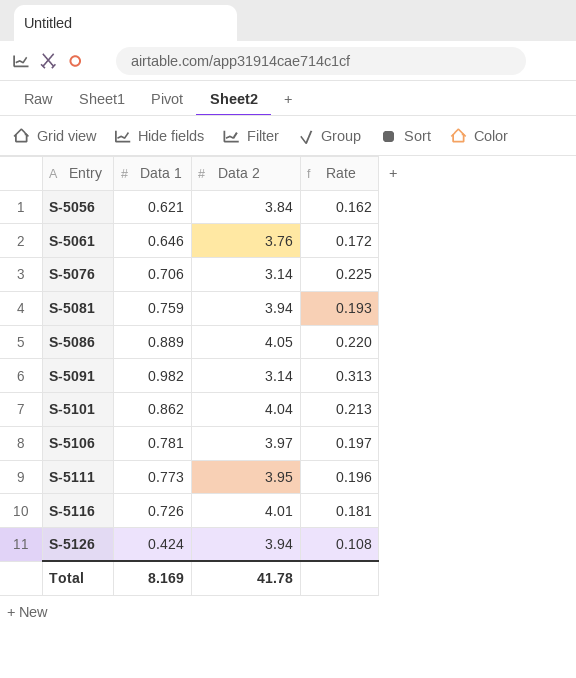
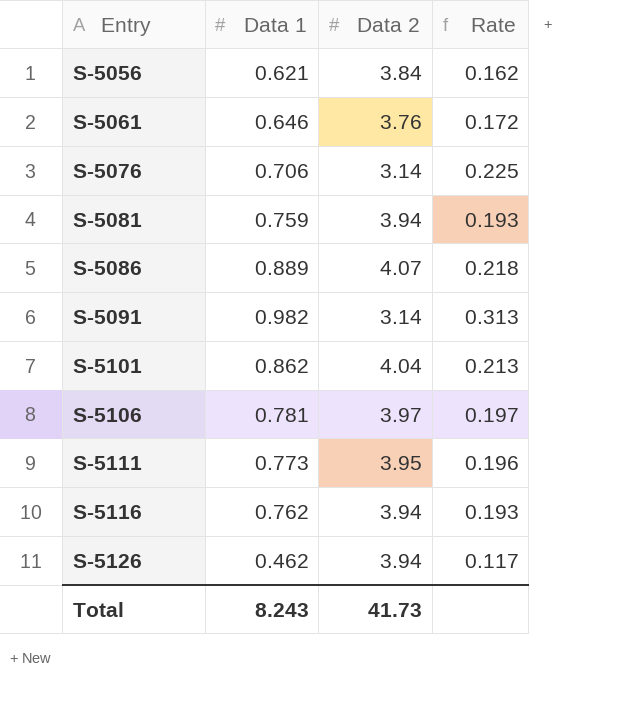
S-5086 | Data 2: 4.05 -> 4.07
S-5086 | Rate: 0.220 -> 0.218
S-5116 | Data 1: 0.726 -> 0.762
S-5116 | Data 2: 4.01 -> 3.94
S-5116 | Rate: 0.181 -> 0.193
S-5126 | Data 1: 0.424 -> 0.462
S-5126 | Rate: 0.108 -> 0.117
Total | Data 1: 8.169 -> 8.243
Total | Data 2: 41.78 -> 41.73

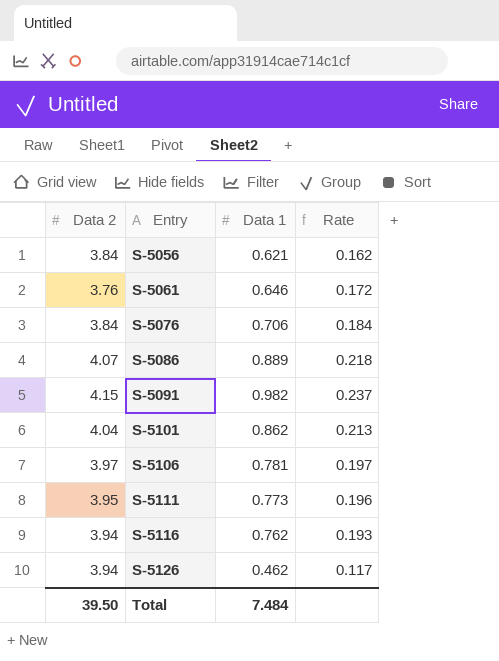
column Data 2 | position: 3 -> 1
row S-5081: 0.759 | 3.94 | 0.193 -> none
S-5076 | Data 2: 3.14 -> 3.84
S-5076 | Rate: 0.225 -> 0.184
S-5091 | Data 2: 3.14 -> 4.15
S-5091 | Rate: 0.313 -> 0.237
Total | Data 2: 41.73 -> 39.50
Total | Data 1: 8.243 -> 7.484

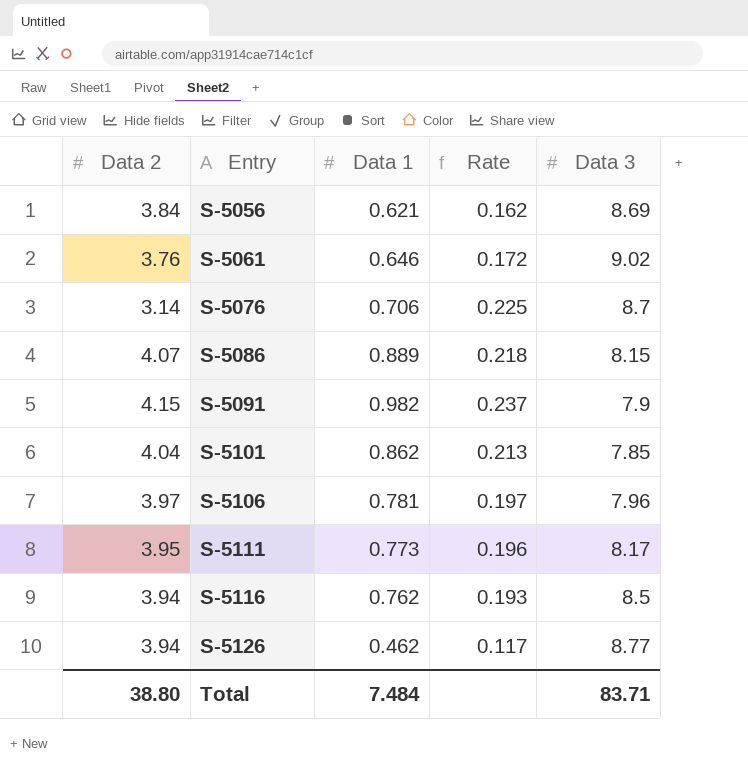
column Data 3 | position: none -> 5
S-5076 | Data 2: 3.84 -> 3.14
S-5076 | Rate: 0.184 -> 0.225
Total | Data 2: 39.50 -> 38.80

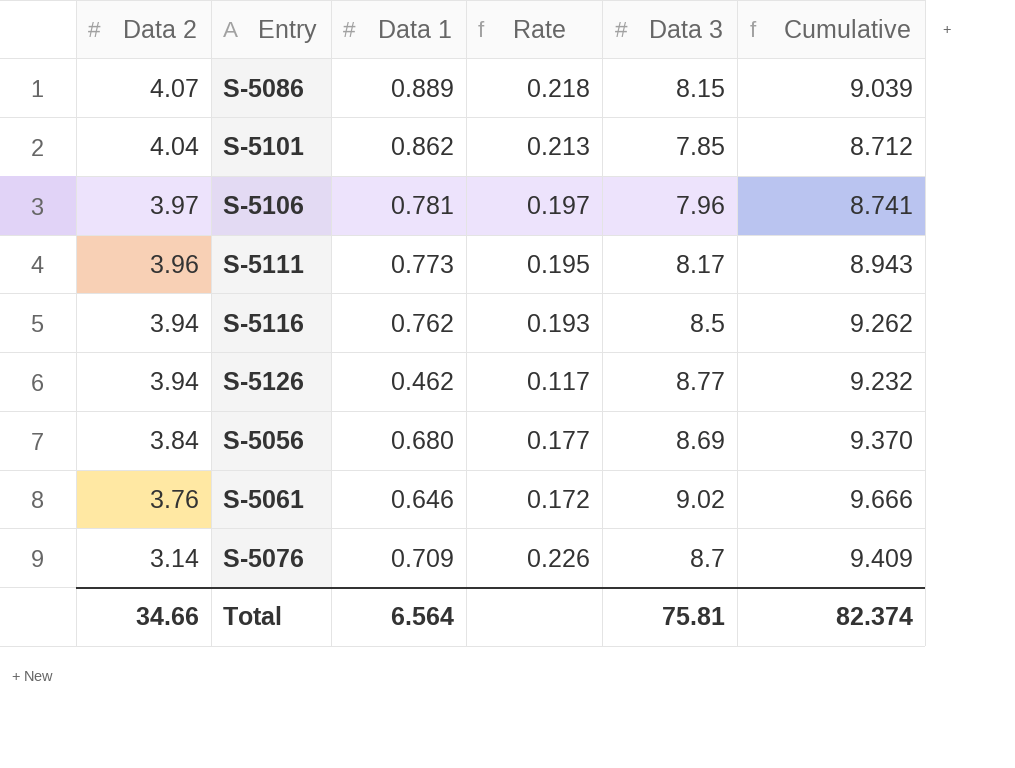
row order: Entry ascending -> Data 2 descending
column Cumulative | formula: none -> [Data 1] + [Data 3]
row S-5091: 4.15 | 0.982 | 0.237 | 7.9 -> none
S-5111 | Data 2: 3.95 -> 3.96
S-5111 | Rate: 0.196 -> 0.195
S-5056 | Data 1: 0.621 -> 0.680
S-5056 | Rate: 0.162 -> 0.177
S-5076 | Data 1: 0.706 -> 0.709
S-5076 | Rate: 0.225 -> 0.226
Total | Data 2: 38.80 -> 34.66
Total | Data 1: 7.484 -> 6.564
Total | Data 3: 83.71 -> 75.81

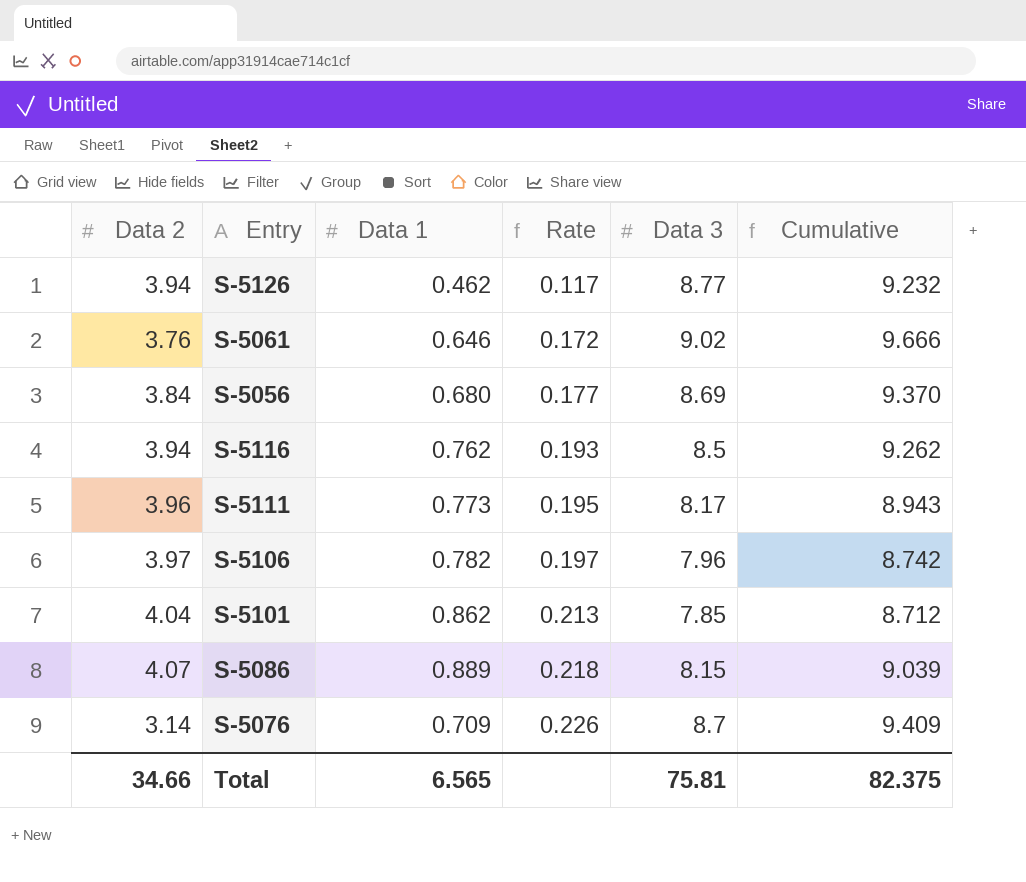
row order: Data 2 descending -> Rate ascending
S-5106 | Data 1: 0.781 -> 0.782
S-5106 | Cumulative: 8.741 -> 8.742
Total | Data 1: 6.564 -> 6.565
Total | Cumulative: 82.374 -> 82.375

